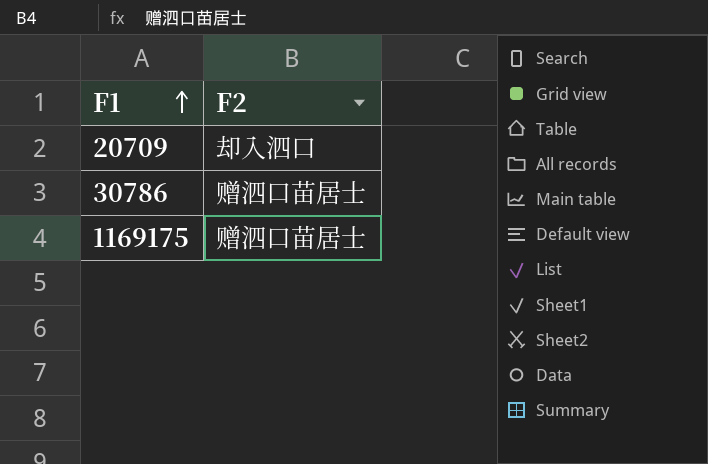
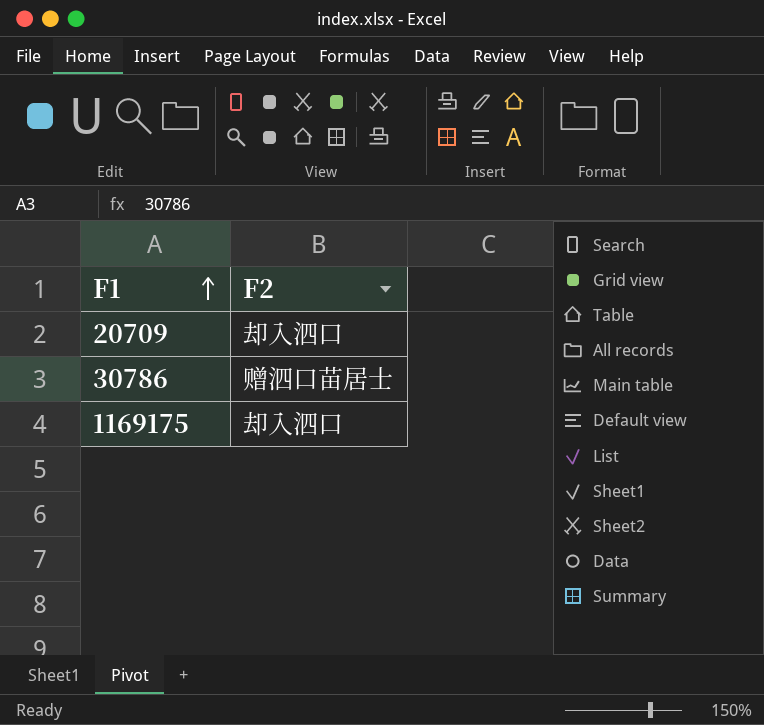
1169175 | F2: 赠泗口苗居士 -> 却入泗口

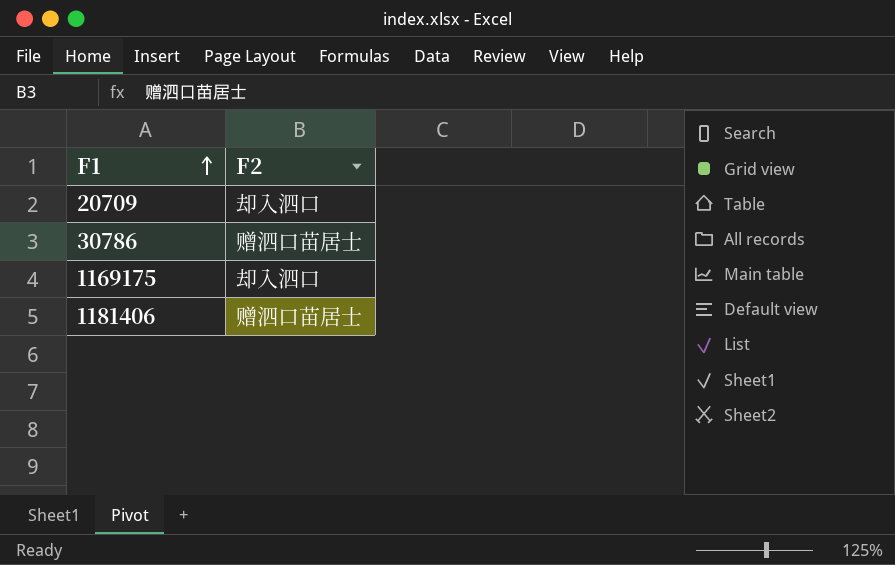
row 1181406: none -> 赠泗口苗居士

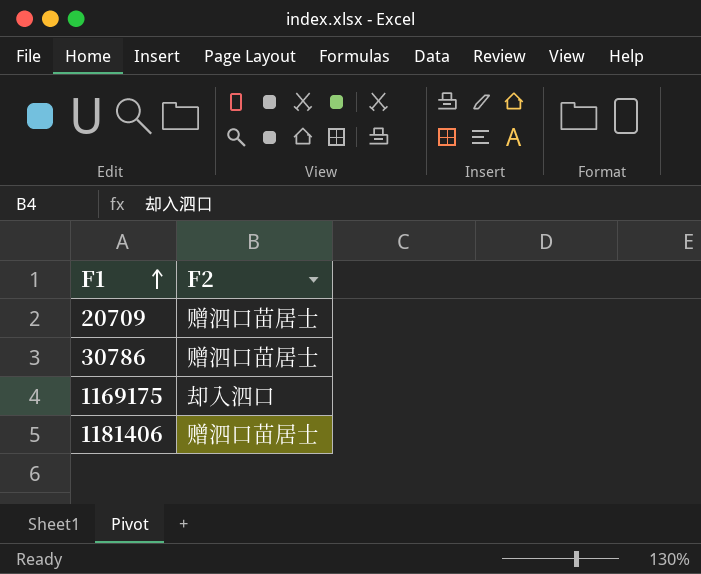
20709 | F2: 却入泗口 -> 赠泗口苗居士

